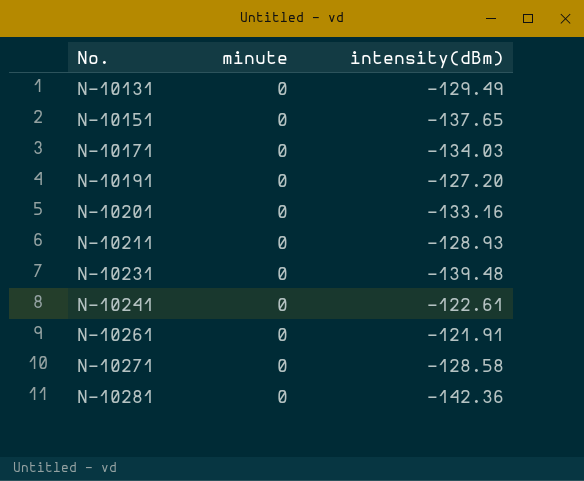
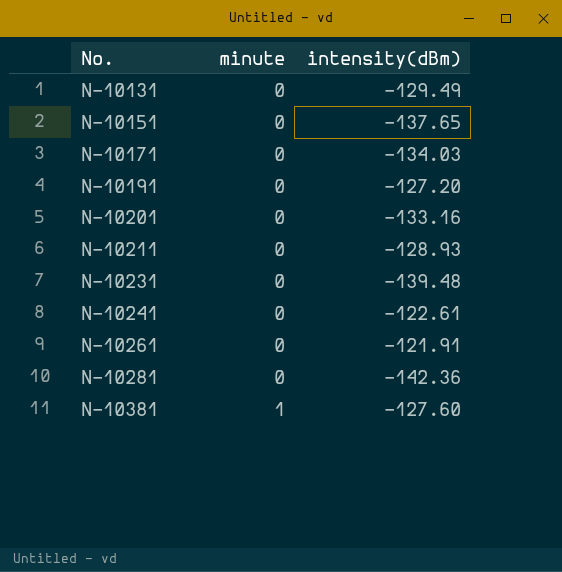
row N-10271: 0 | -128.58 -> none
row N-10381: none -> 1 | -127.60

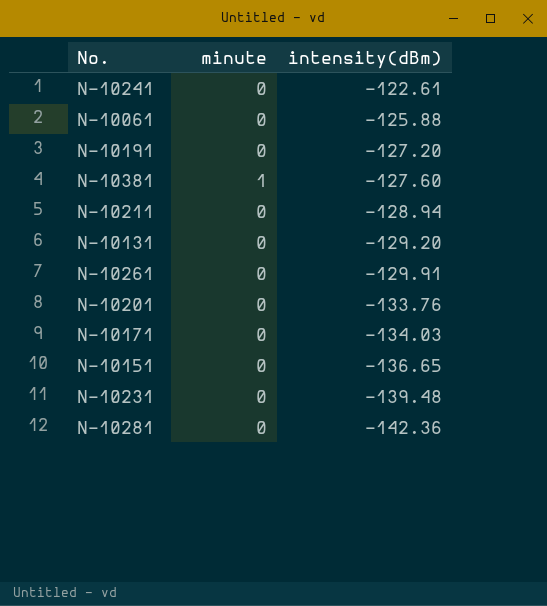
row order: No. ascending -> intensity(dBm) descending
row N-10061: none -> 0 | -125.88
N-10211 | intensity(dBm): -128.93 -> -128.94
N-10131 | intensity(dBm): -129.49 -> -129.20
N-10261 | intensity(dBm): -121.91 -> -129.91
N-10201 | intensity(dBm): -133.16 -> -133.76
N-10151 | intensity(dBm): -137.65 -> -136.65

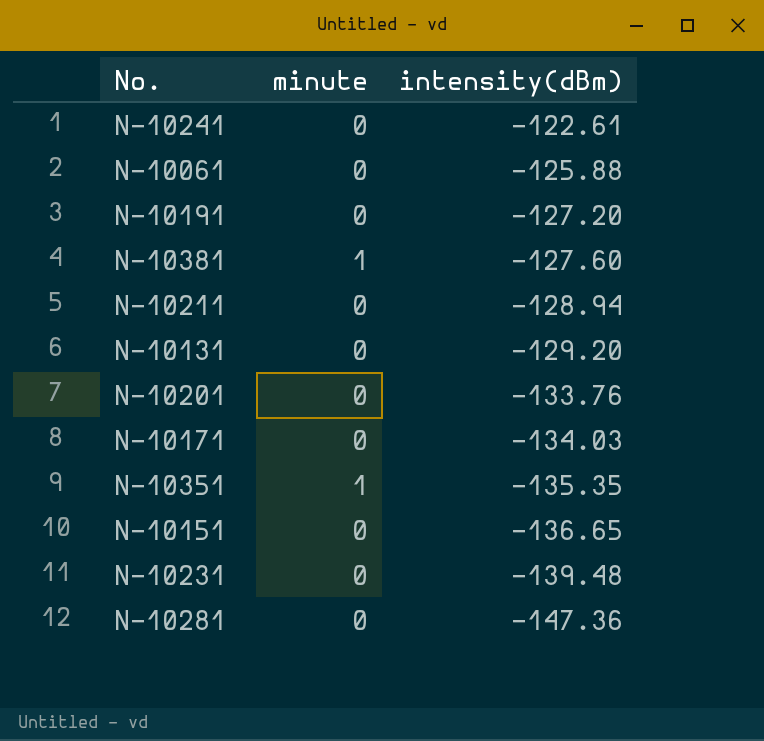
row N-10261: 0 | -129.91 -> none
row N-10351: none -> 1 | -135.35
N-10281 | intensity(dBm): -142.36 -> -147.36

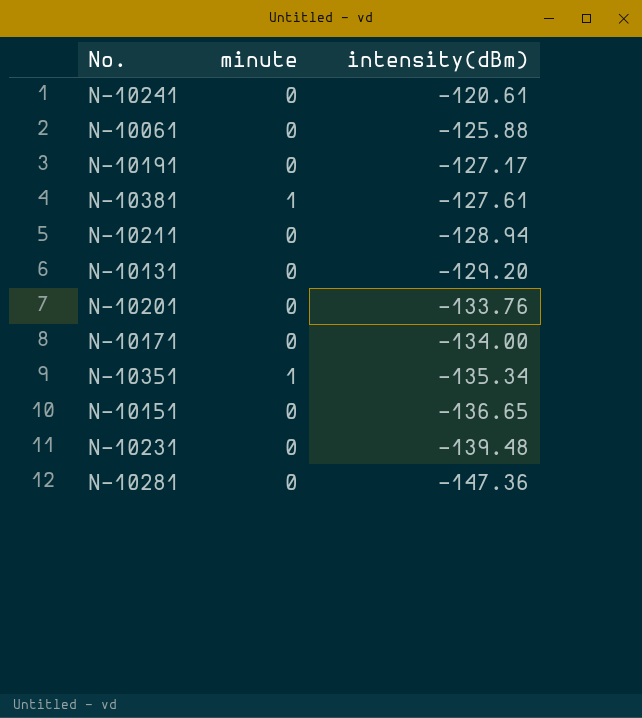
N-10241 | intensity(dBm): -122.61 -> -120.61
N-10191 | intensity(dBm): -127.20 -> -127.17
N-10381 | intensity(dBm): -127.60 -> -127.61
N-10171 | intensity(dBm): -134.03 -> -134.00
N-10351 | intensity(dBm): -135.35 -> -135.34

